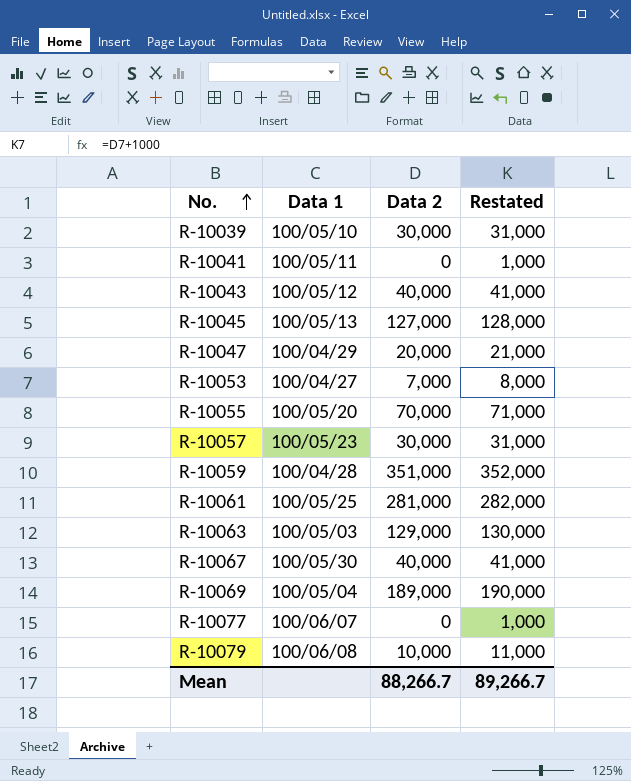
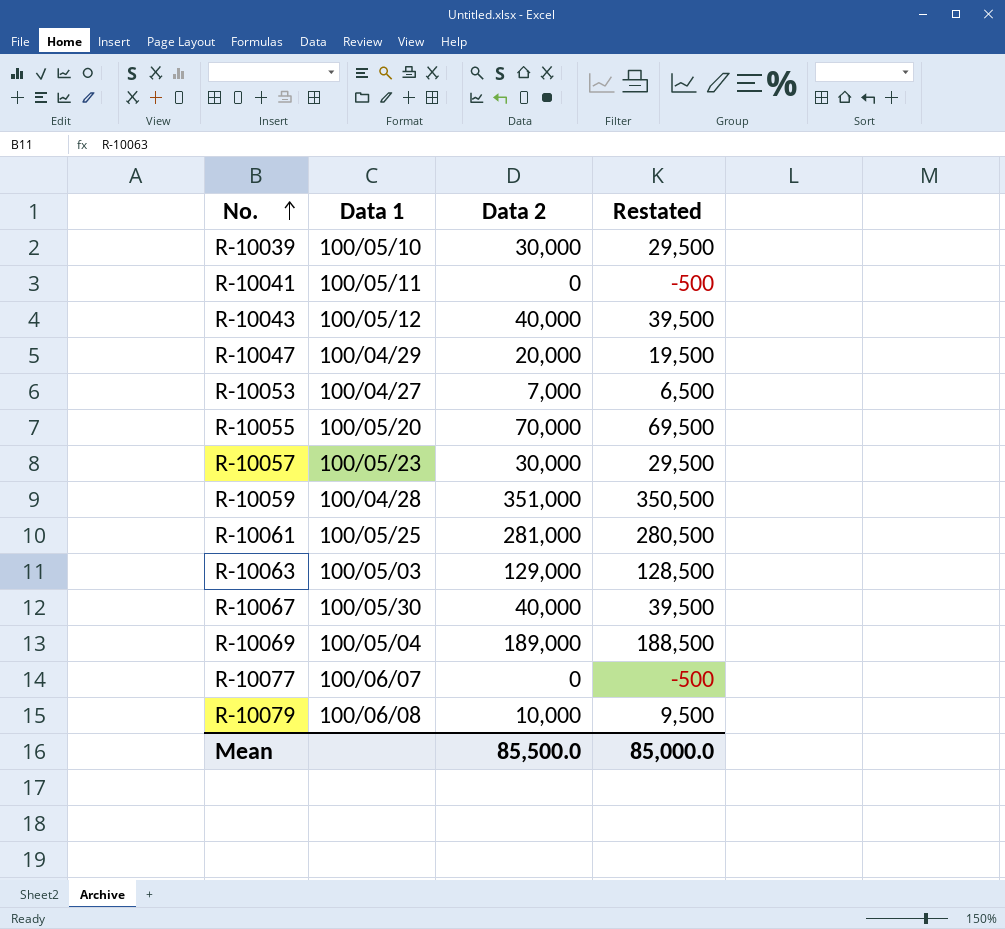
column Restated | formula: [Data 2] + 1000 -> [Data 2] - 500
row R-10045: 100/05/13 | 127,000 | 128,000 -> none
Mean | Data 2: 88,266.7 -> 85,500.0
Mean | Restated: 89,266.7 -> 85,000.0

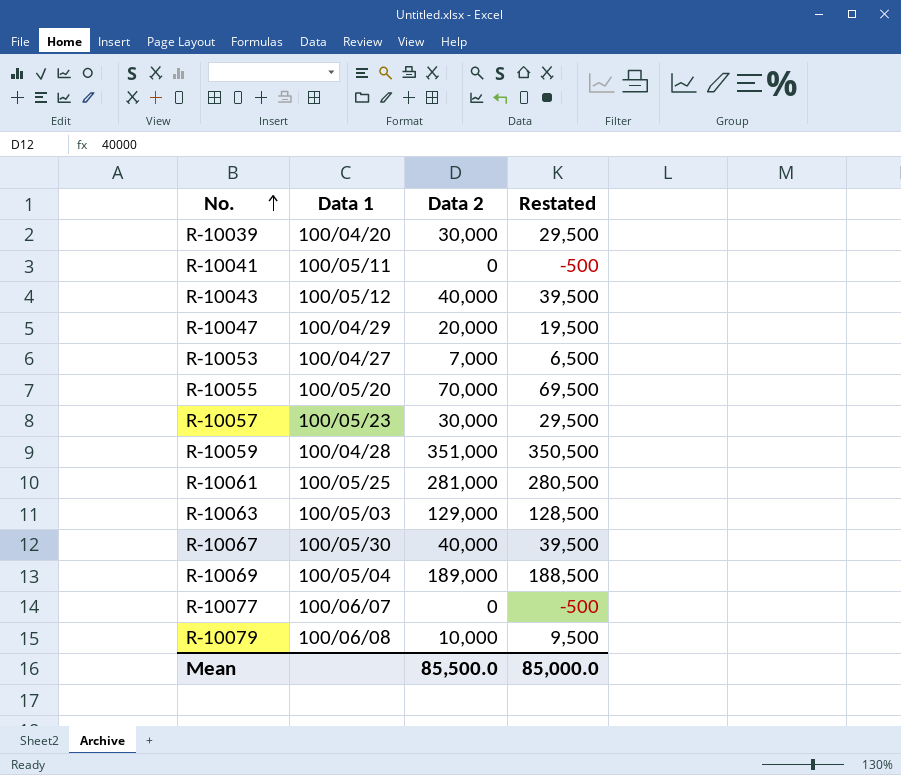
R-10039 | Data 1: 100/05/10 -> 100/04/20

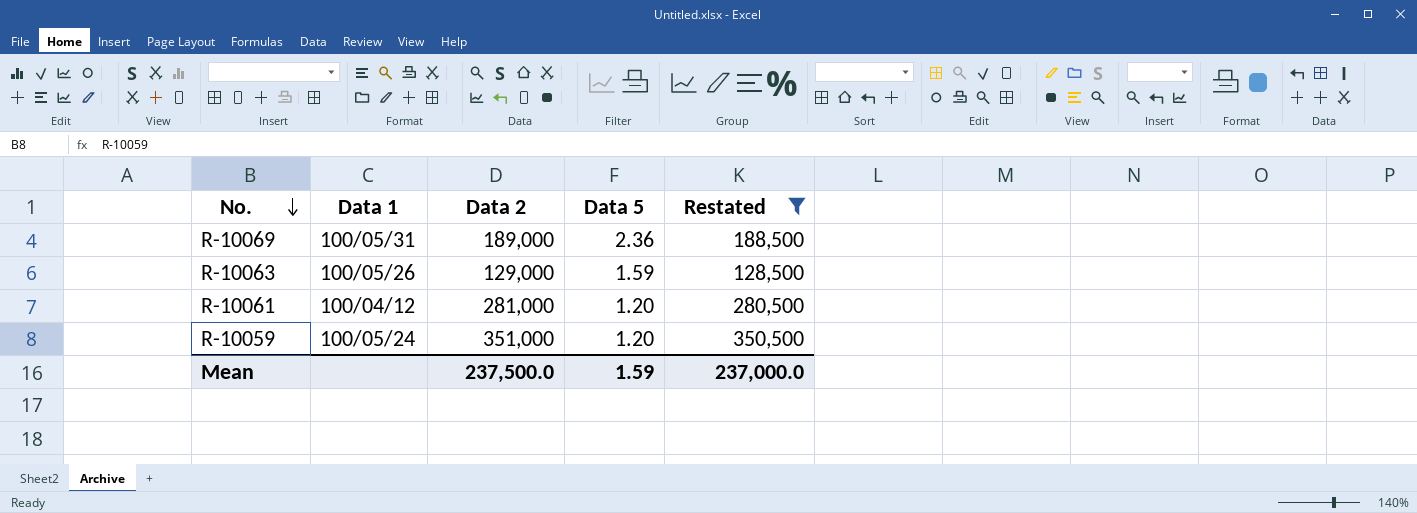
filter: none -> Restated >= 128,500
row order: No. ascending -> No. descending
column Data 5 | position: none -> 4
R-10069 | Data 1: 100/05/04 -> 100/05/31
R-10063 | Data 1: 100/05/03 -> 100/05/26
R-10061 | Data 1: 100/05/25 -> 100/04/12
R-10059 | Data 1: 100/04/28 -> 100/05/24
Mean | Data 2: 85,500.0 -> 237,500.0
Mean | Restated: 85,000.0 -> 237,000.0

